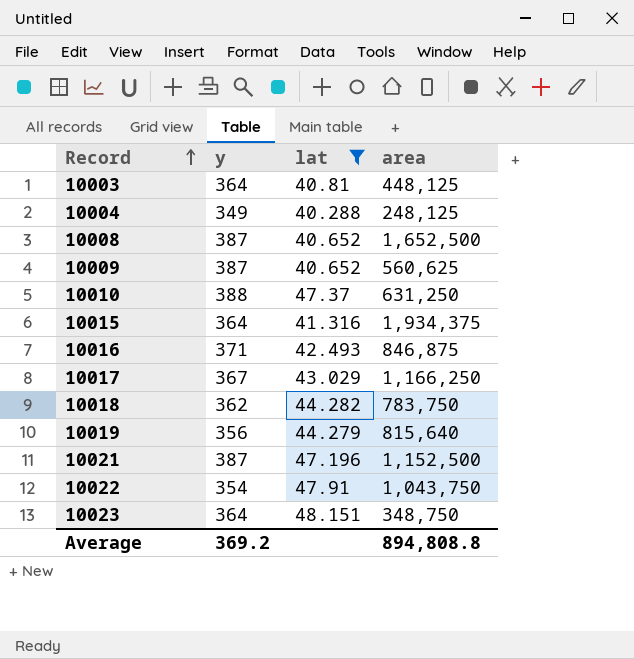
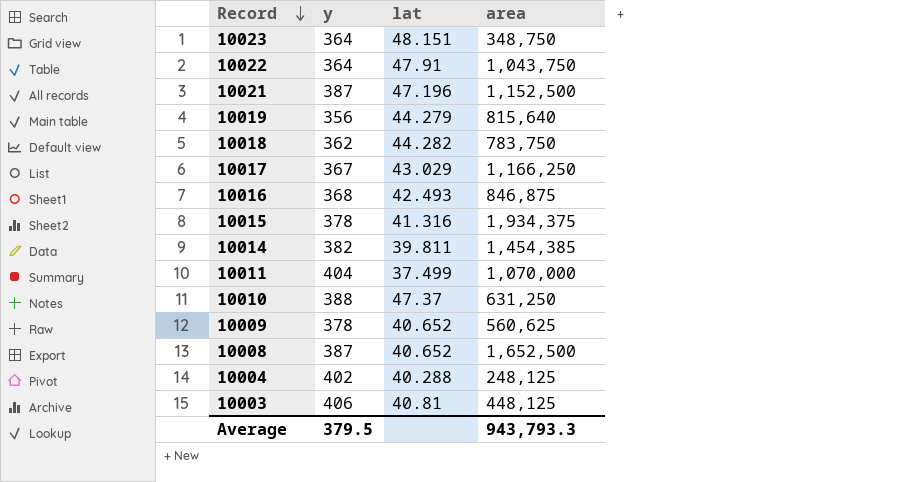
filter: lat >= 40.288 -> none
row order: Record ascending -> Record descending
10022 | y: 354 -> 364
10016 | y: 371 -> 368
10015 | y: 364 -> 378
10009 | y: 387 -> 378
10004 | y: 349 -> 402
10003 | y: 364 -> 406
Average | y: 369.2 -> 379.5
Average | area: 894,808.8 -> 943,793.3

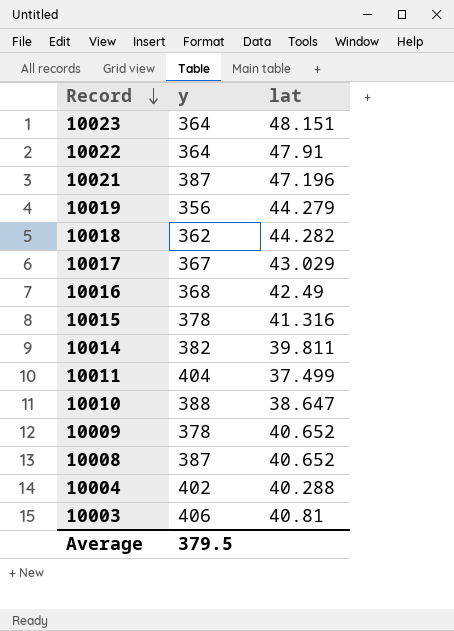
column area | position: 4 -> none
10016 | lat: 42.493 -> 42.49
10010 | lat: 47.37 -> 38.647

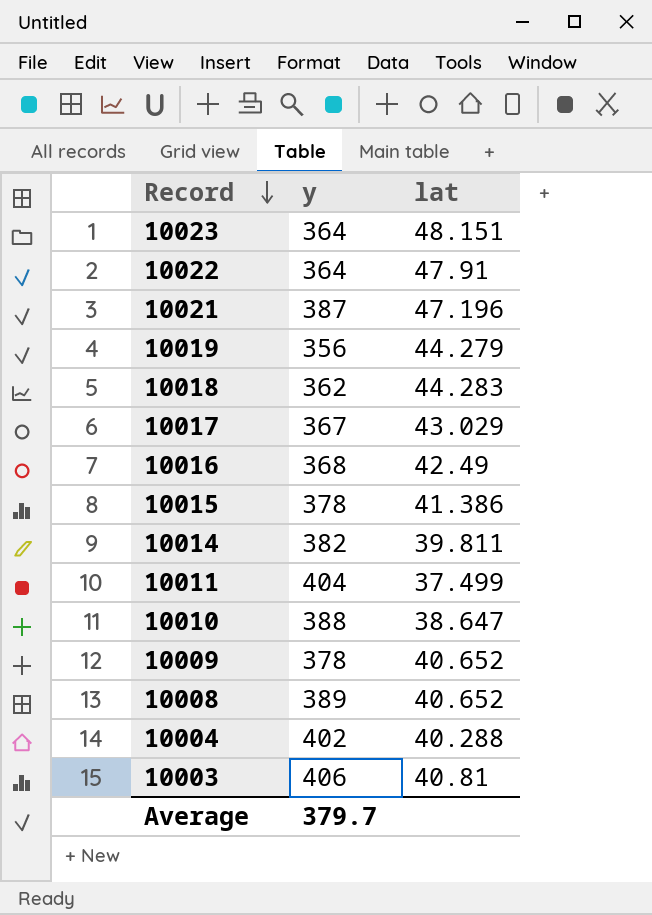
10018 | lat: 44.282 -> 44.283
10015 | lat: 41.316 -> 41.386
10008 | y: 387 -> 389
Average | y: 379.5 -> 379.7

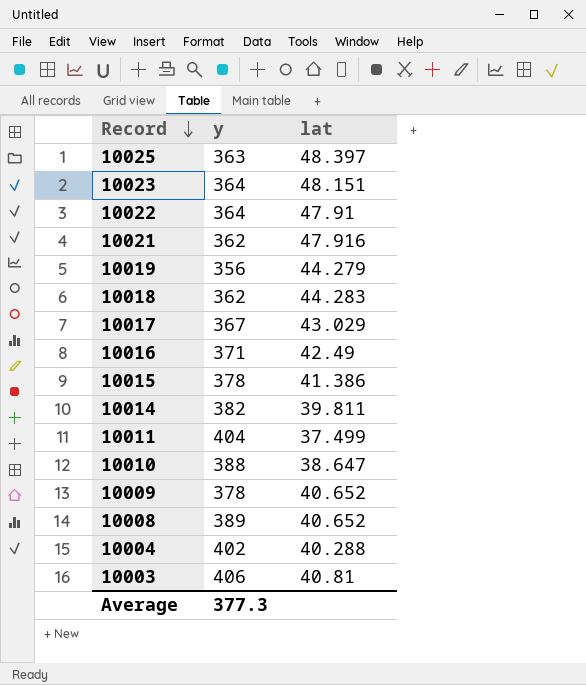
row 10025: none -> 363 | 48.397
10021 | y: 387 -> 362
10021 | lat: 47.196 -> 47.916
10016 | y: 368 -> 371
Average | y: 379.7 -> 377.3

